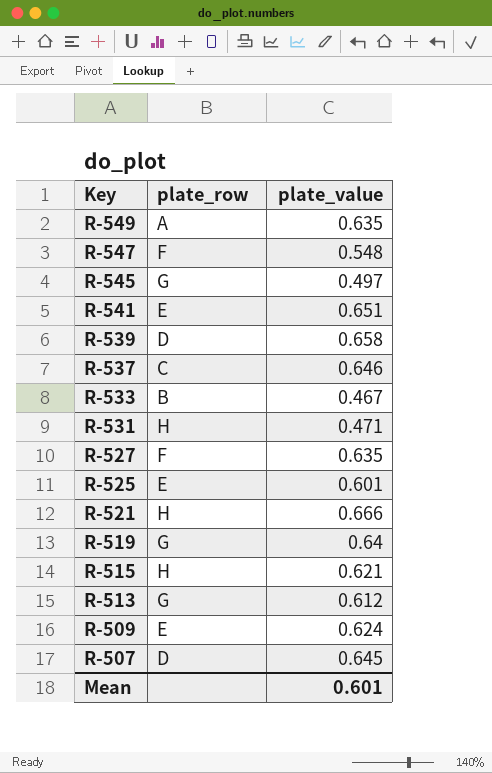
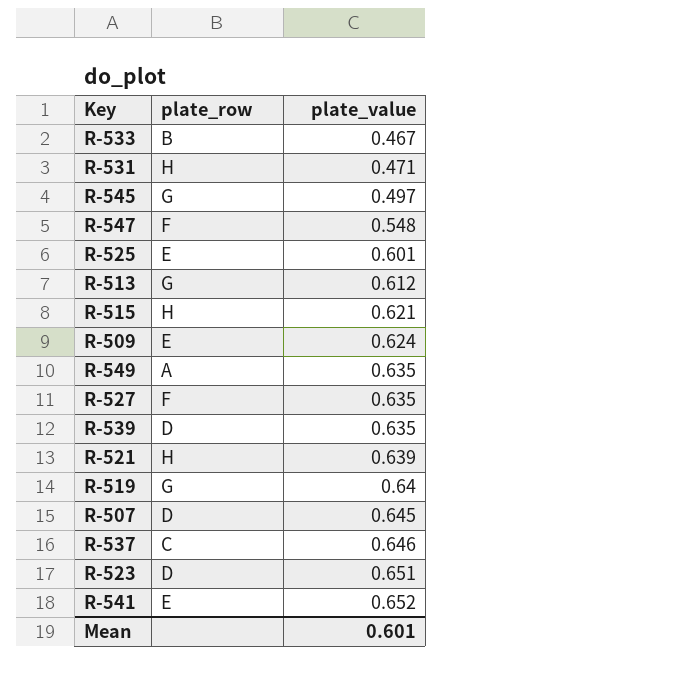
row order: Key descending -> plate_value ascending
R-539 | plate_value: 0.658 -> 0.635
R-521 | plate_value: 0.666 -> 0.639
row R-523: none -> D | 0.651
R-541 | plate_value: 0.651 -> 0.652

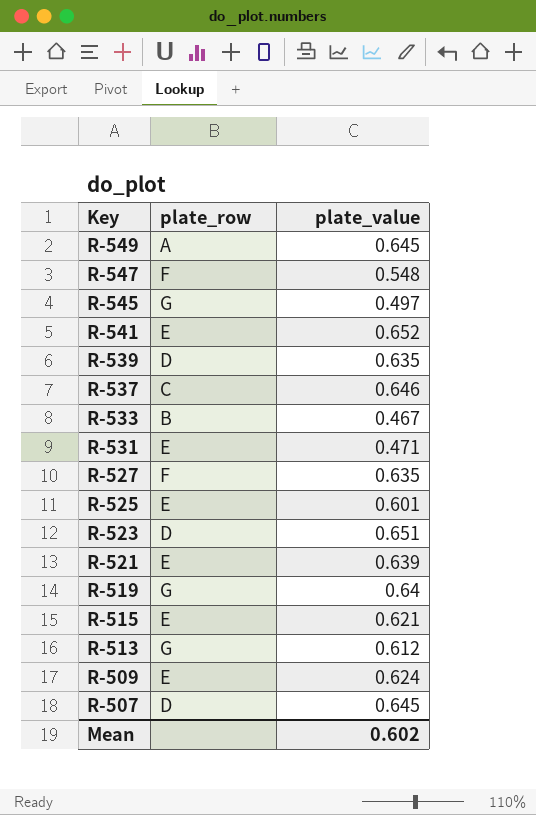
row order: plate_value ascending -> Key descending
R-549 | plate_value: 0.635 -> 0.645
R-531 | plate_row: H -> E
R-521 | plate_row: H -> E
R-515 | plate_row: H -> E
Mean | plate_value: 0.601 -> 0.602

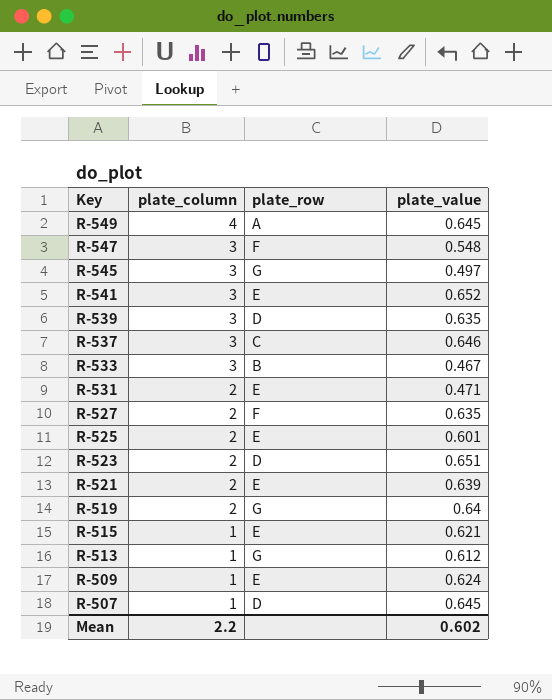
column plate_column | position: none -> 2

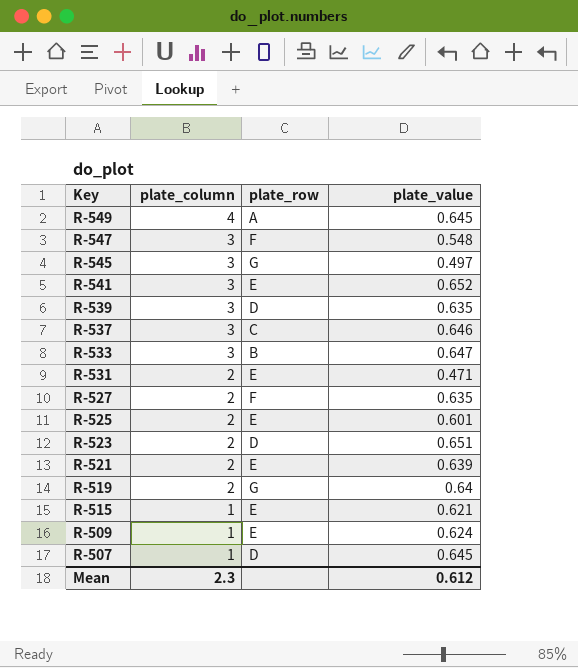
row R-513: 1 | G | 0.612 -> none
R-533 | plate_value: 0.467 -> 0.647
Mean | plate_column: 2.2 -> 2.3
Mean | plate_value: 0.602 -> 0.612

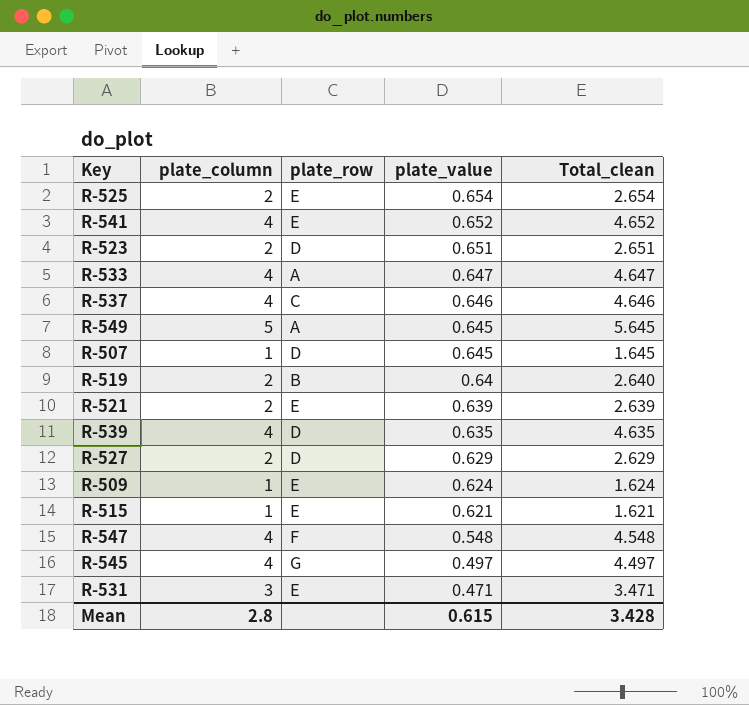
row order: Key descending -> plate_value descending
column Total_clean | formula: none -> [plate_column] + [plate_value]
R-525 | plate_value: 0.601 -> 0.654
R-541 | plate_column: 3 -> 4
R-533 | plate_column: 3 -> 4
R-533 | plate_row: B -> A
R-537 | plate_column: 3 -> 4
R-549 | plate_column: 4 -> 5
R-519 | plate_row: G -> B
R-539 | plate_column: 3 -> 4
R-527 | plate_row: F -> D
R-527 | plate_value: 0.635 -> 0.629
R-547 | plate_column: 3 -> 4
R-545 | plate_column: 3 -> 4
R-531 | plate_column: 2 -> 3
Mean | plate_column: 2.3 -> 2.8
Mean | plate_value: 0.612 -> 0.615

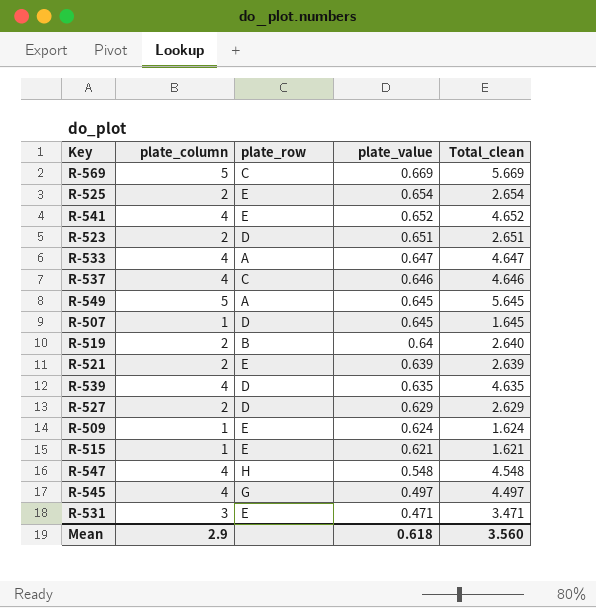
row R-569: none -> 5 | C | 0.669 | 5.669
R-547 | plate_row: F -> H
Mean | plate_column: 2.8 -> 2.9
Mean | plate_value: 0.615 -> 0.618
Mean | Total_clean: 3.428 -> 3.560

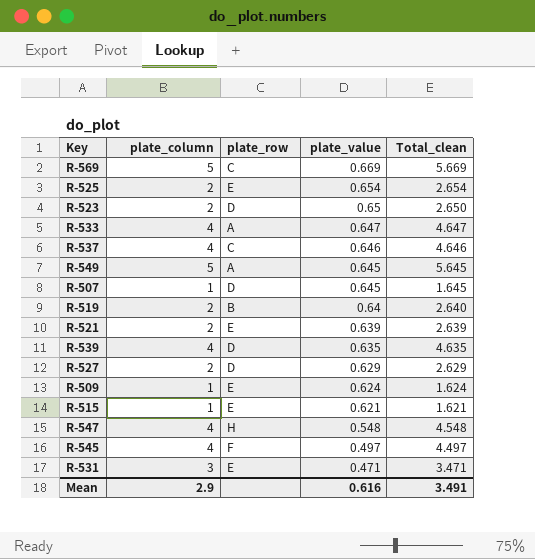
row R-541: 4 | E | 0.652 | 4.652 -> none
R-523 | plate_value: 0.651 -> 0.65
R-523 | Total_clean: 2.651 -> 2.650
R-545 | plate_row: G -> F
Mean | plate_value: 0.618 -> 0.616
Mean | Total_clean: 3.560 -> 3.491

